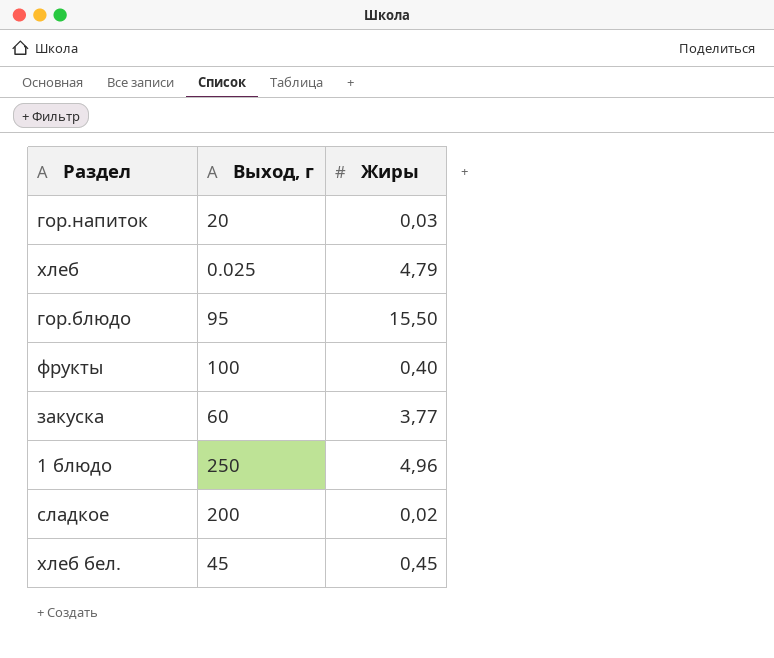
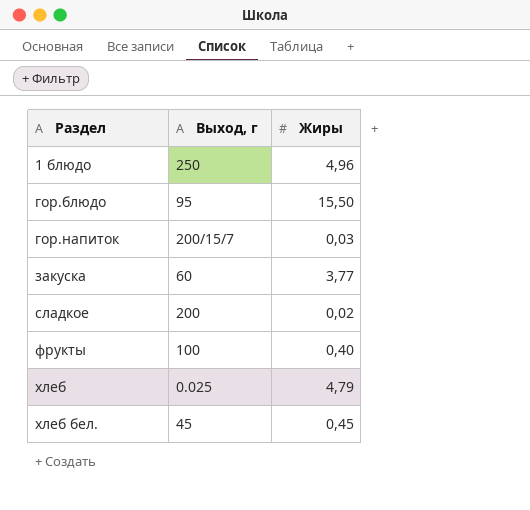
row order: none -> Раздел ascending
гор.напиток | Выход, г: 20 -> 200/15/7

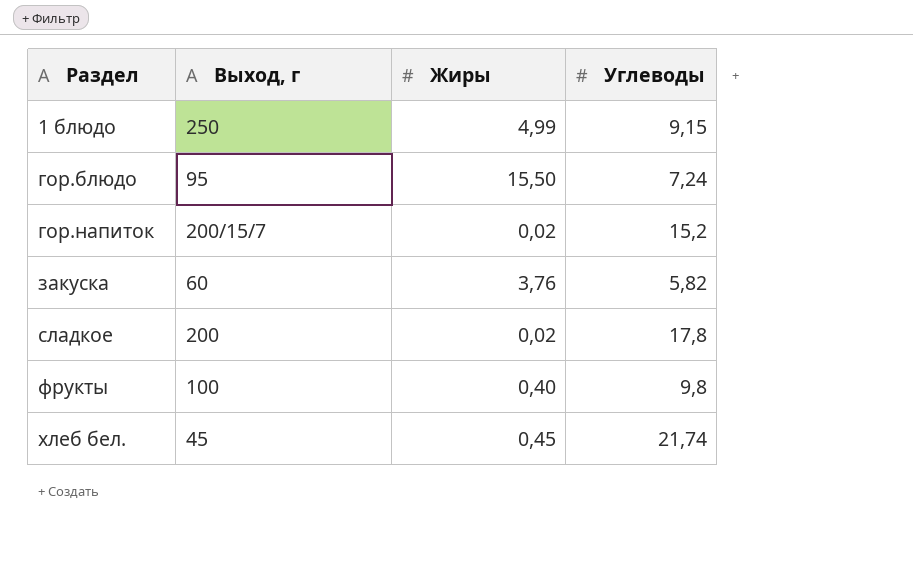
column Углеводы | position: none -> 4
row хлеб: 0.025 | 4,79 -> none
1 блюдо | Жиры: 4,96 -> 4,99
гор.напиток | Жиры: 0,03 -> 0,02
закуска | Жиры: 3,77 -> 3,76

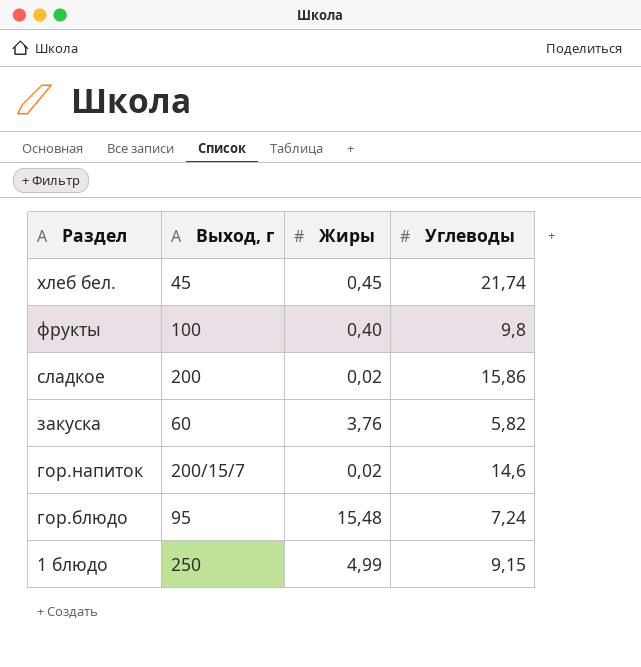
row order: Раздел ascending -> Раздел descending
сладкое | Углеводы: 17,8 -> 15,86
гор.напиток | Углеводы: 15,2 -> 14,6
гор.блюдо | Жиры: 15,50 -> 15,48

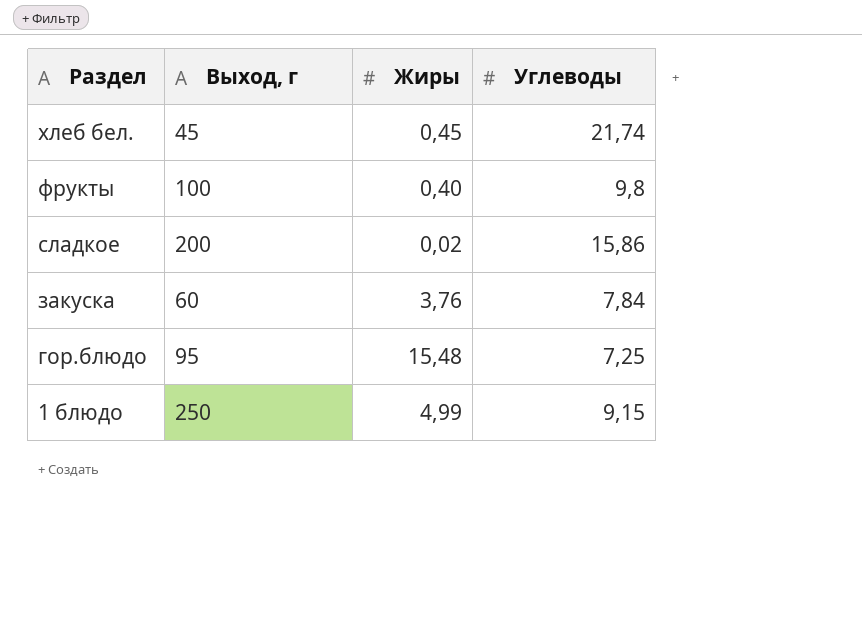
row гор.напиток: 200/15/7 | 0,02 | 14,6 -> none
закуска | Углеводы: 5,82 -> 7,84
гор.блюдо | Углеводы: 7,24 -> 7,25

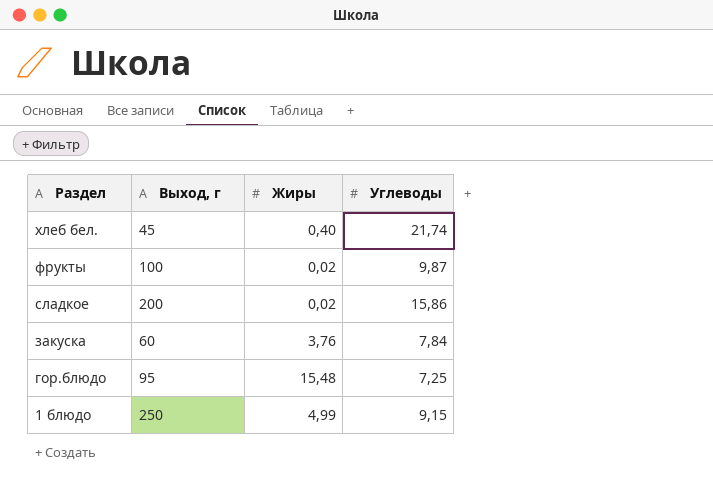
хлеб бел. | Жиры: 0,45 -> 0,40
фрукты | Жиры: 0,40 -> 0,02
фрукты | Углеводы: 9,8 -> 9,87

